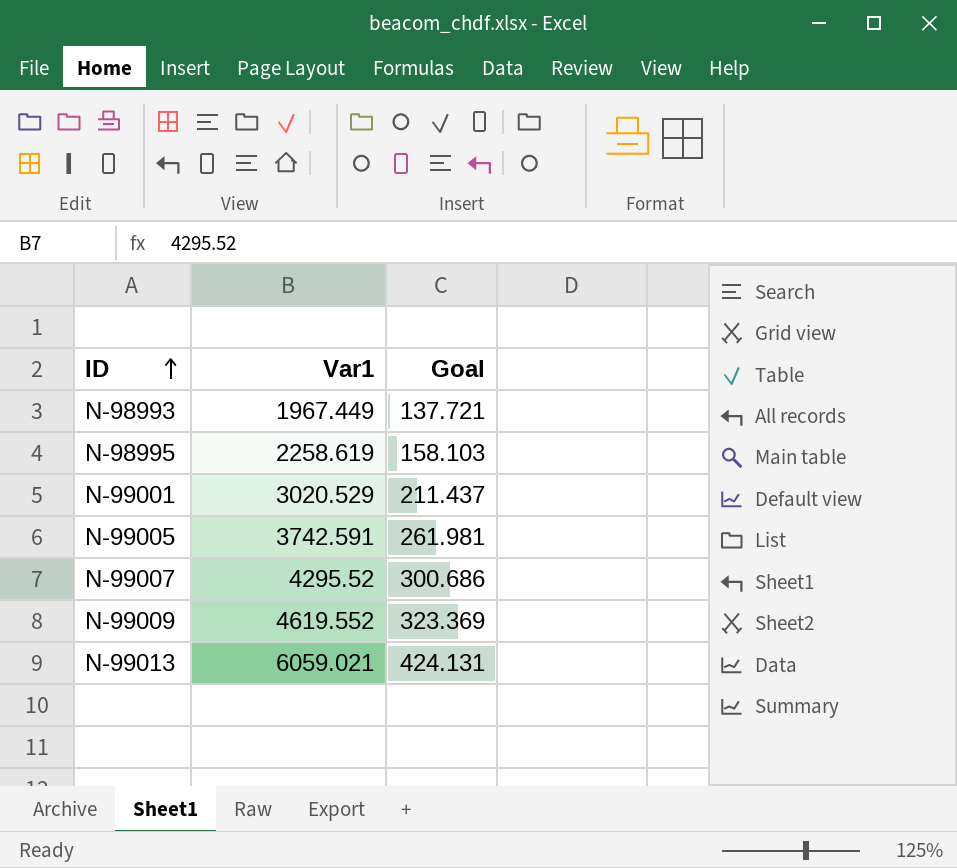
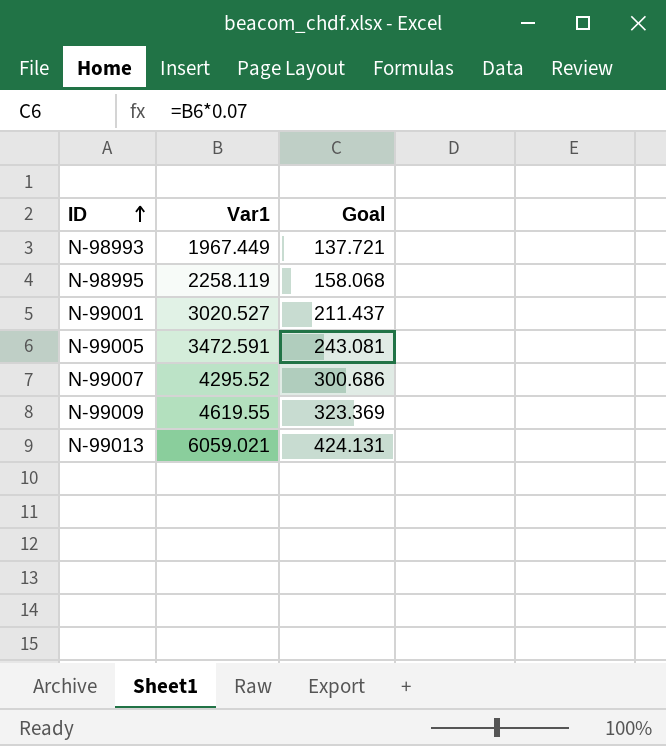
N-98995 | Var1: 2258.619 -> 2258.119
N-98995 | Goal: 158.103 -> 158.068
N-99001 | Var1: 3020.529 -> 3020.527
N-99005 | Var1: 3742.591 -> 3472.591
N-99005 | Goal: 261.981 -> 243.081
N-99009 | Var1: 4619.552 -> 4619.55

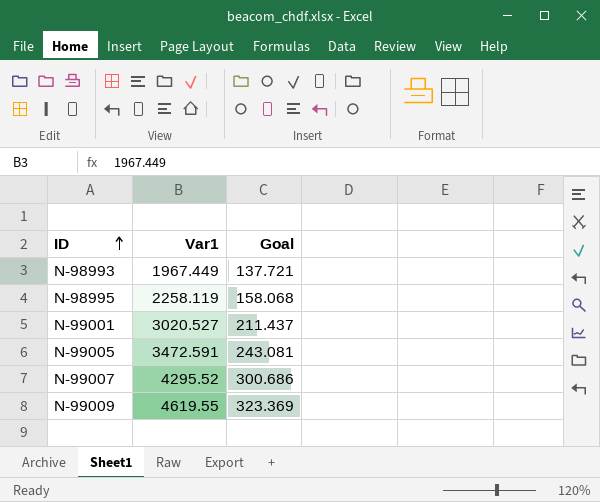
row N-99013: 6059.021 | 424.131 -> none

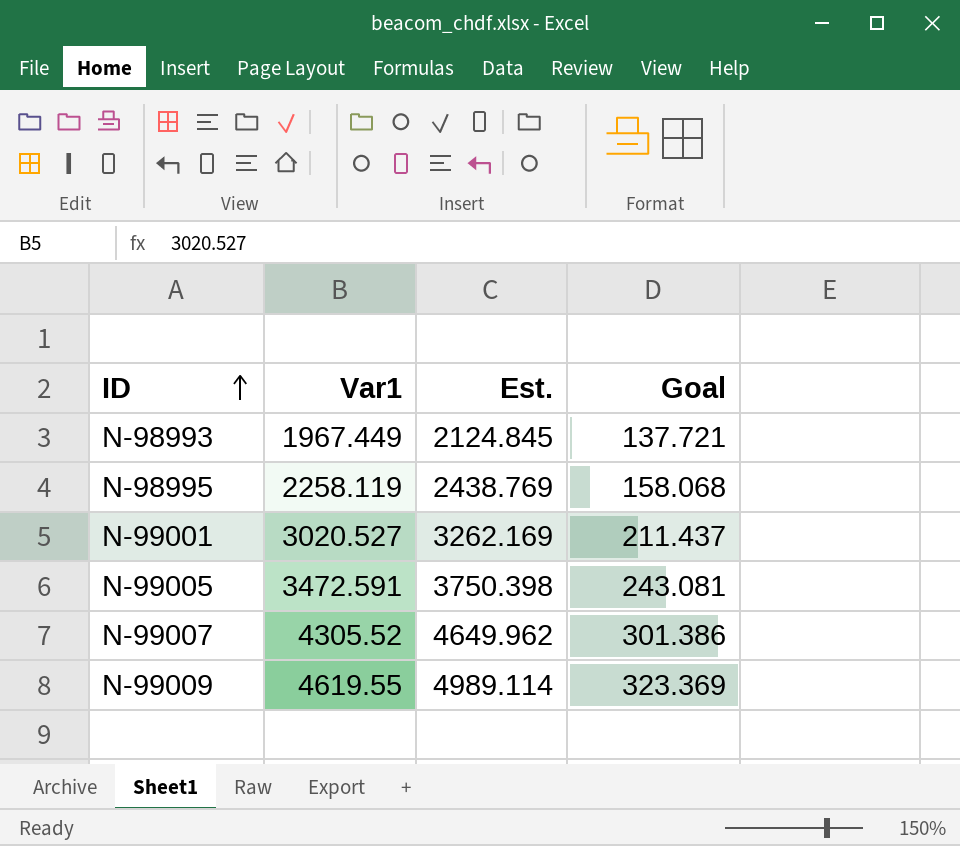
column Est. | formula: none -> [Var1] * 1.08
N-99007 | Var1: 4295.52 -> 4305.52
N-99007 | Goal: 300.686 -> 301.386

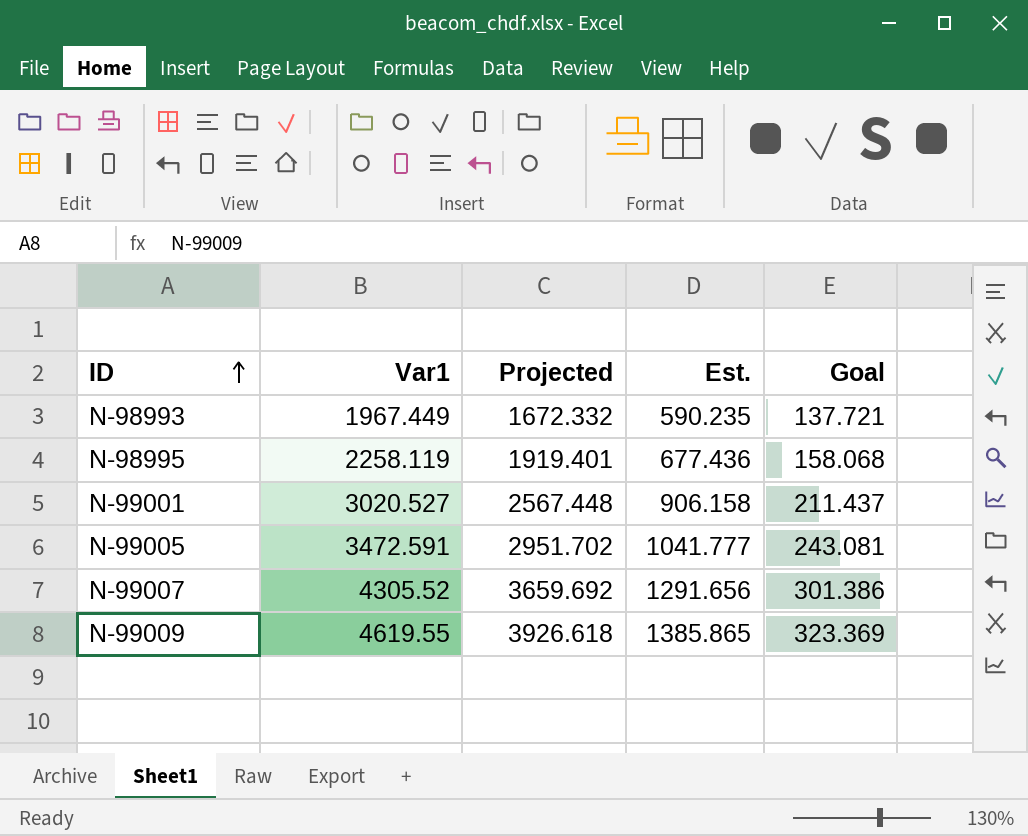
column Projected | formula: none -> [Var1] * 0.85
column Est. | formula: [Var1] * 1.08 -> [Var1] * 0.3

